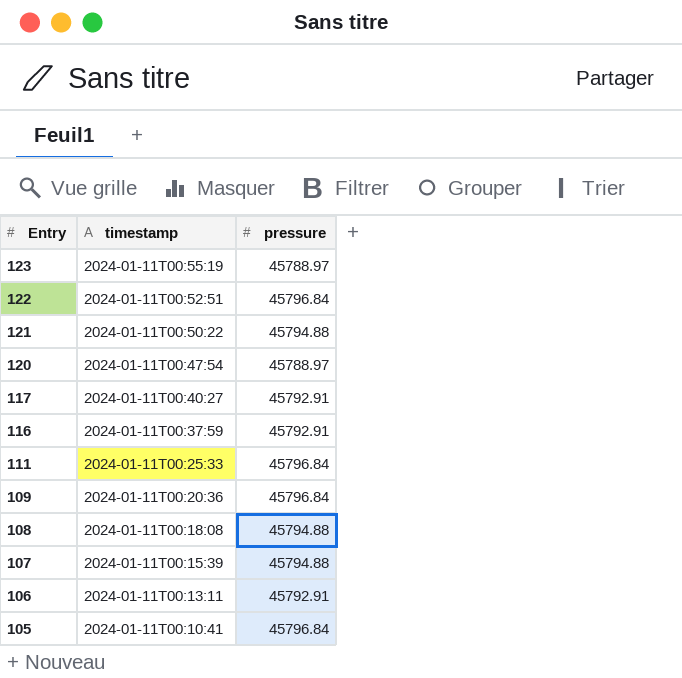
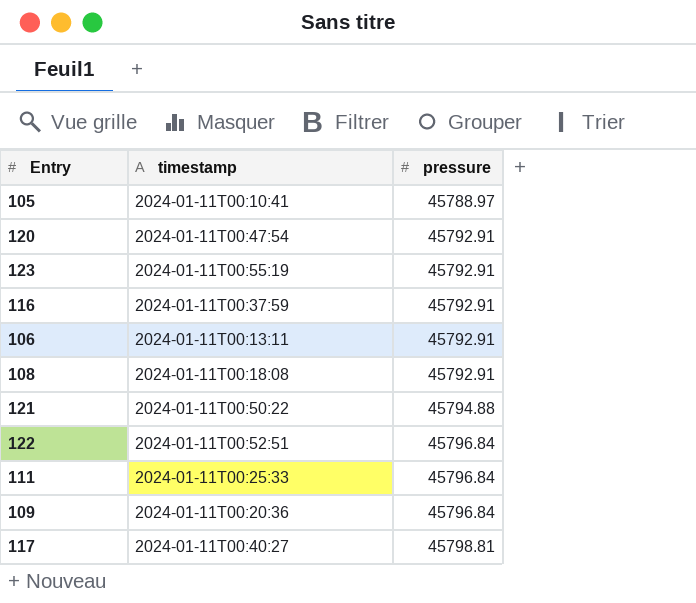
row order: Entry descending -> pressure ascending
row 107: 2024-01-11T00:15:39 | 45794.88 -> none
105 | pressure: 45796.84 -> 45788.97
120 | pressure: 45788.97 -> 45792.91
123 | pressure: 45788.97 -> 45792.91
108 | pressure: 45794.88 -> 45792.91
117 | pressure: 45792.91 -> 45798.81

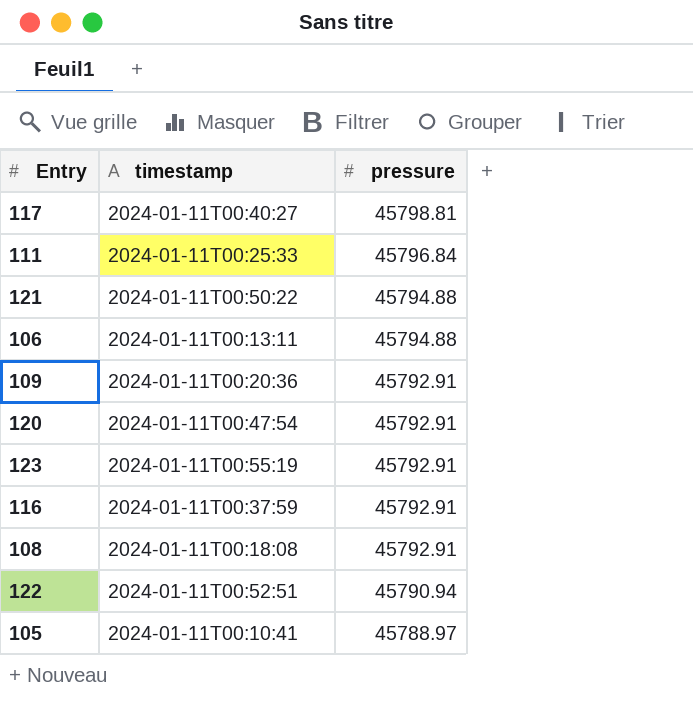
row order: pressure ascending -> pressure descending
106 | pressure: 45792.91 -> 45794.88
109 | pressure: 45796.84 -> 45792.91
122 | pressure: 45796.84 -> 45790.94

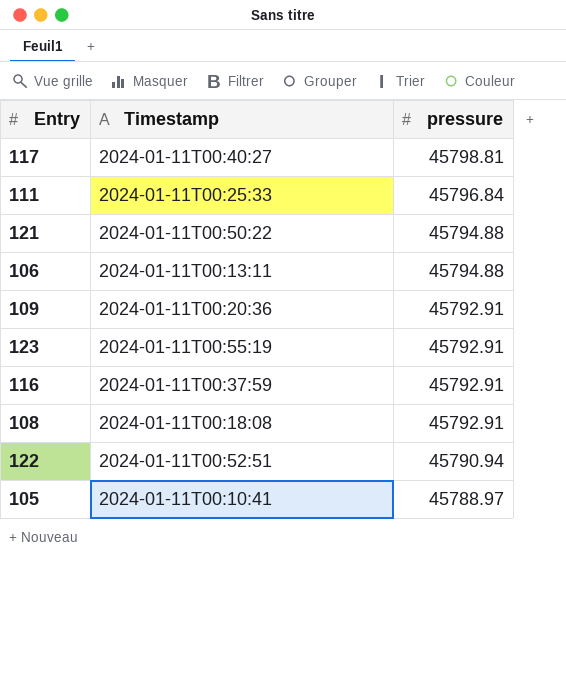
column name: timestamp -> Timestamp
row 120: 2024-01-11T00:47:54 | 45792.91 -> none

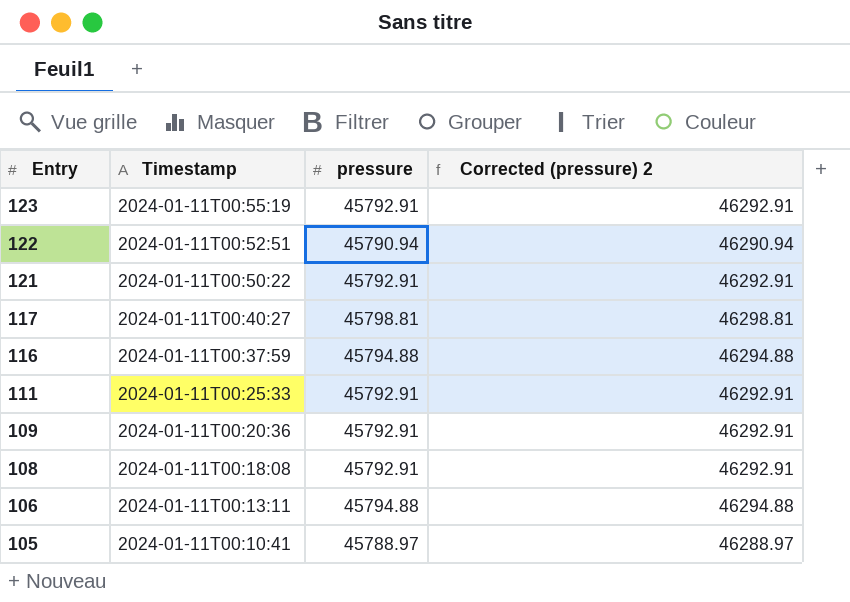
row order: pressure descending -> Entry descending
column Corrected (pressure) 2 | formula: none -> [pressure] + 500
121 | pressure: 45794.88 -> 45792.91
116 | pressure: 45792.91 -> 45794.88
111 | pressure: 45796.84 -> 45792.91

